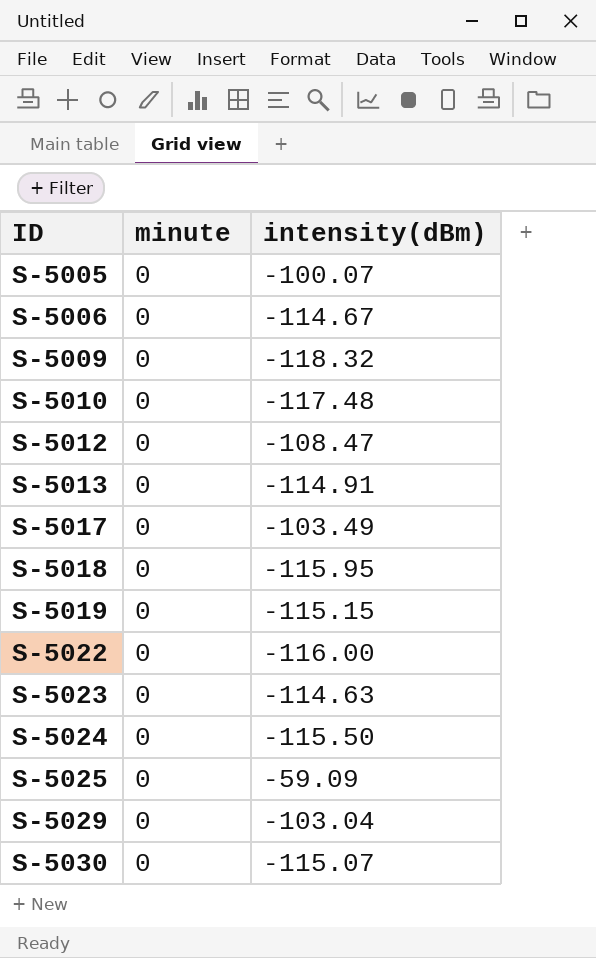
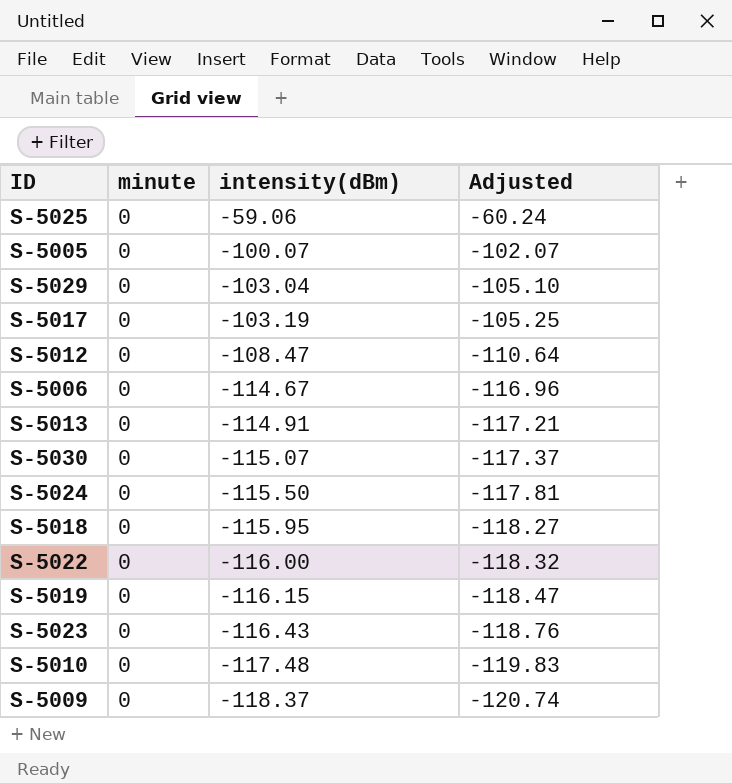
row order: ID ascending -> intensity(dBm) descending
column Adjusted | formula: none -> [intensity(dBm)] * 1.02
S-5025 | intensity(dBm): -59.09 -> -59.06
S-5017 | intensity(dBm): -103.49 -> -103.19
S-5019 | intensity(dBm): -115.15 -> -116.15
S-5023 | intensity(dBm): -114.63 -> -116.43
S-5009 | intensity(dBm): -118.32 -> -118.37

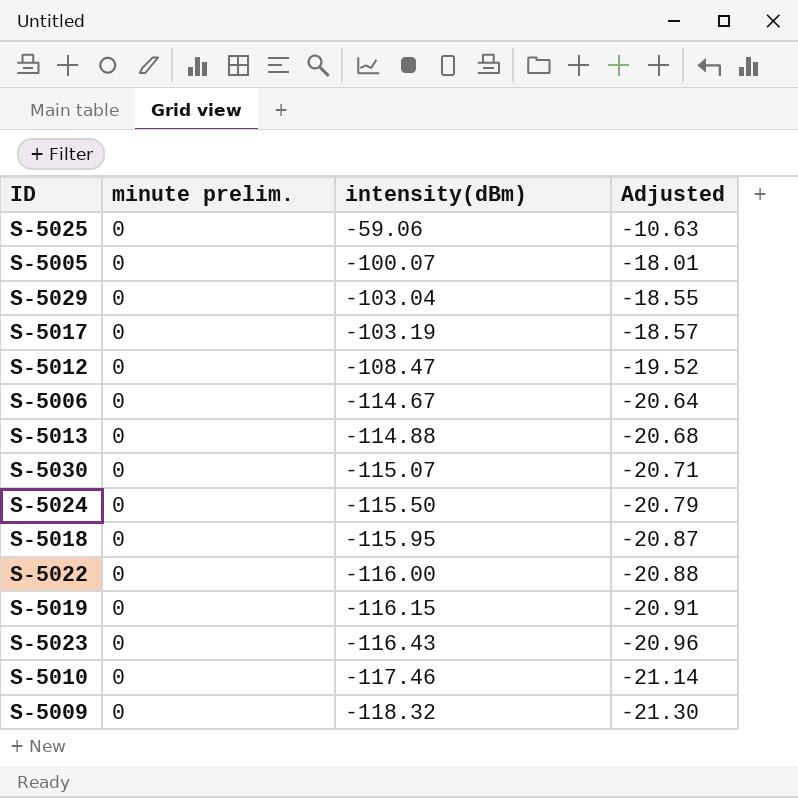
column name: minute -> minute prelim.
column Adjusted | formula: [intensity(dBm)] * 1.02 -> [intensity(dBm)] * 0.18
S-5013 | intensity(dBm): -114.91 -> -114.88
S-5010 | intensity(dBm): -117.48 -> -117.46
S-5009 | intensity(dBm): -118.37 -> -118.32

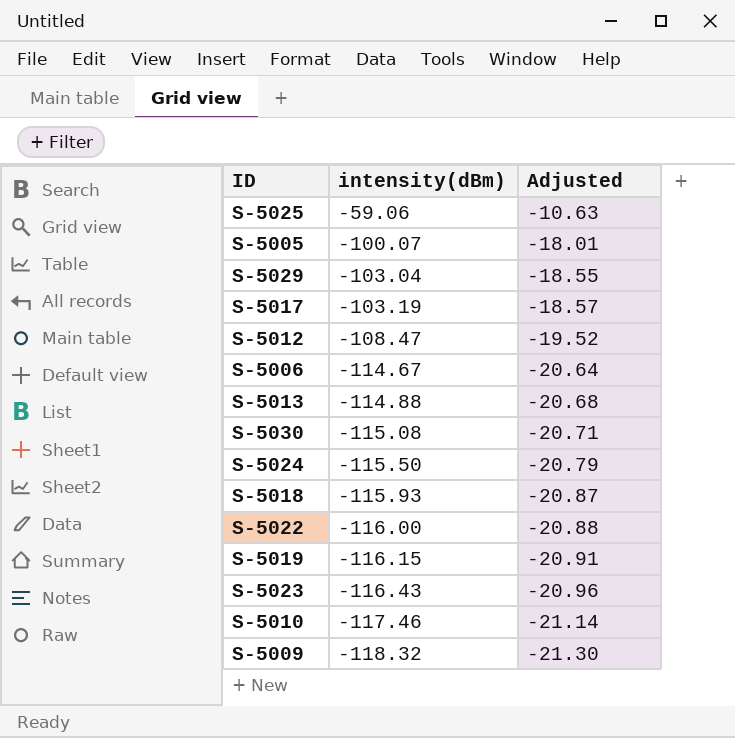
column minute prelim. | position: 2 -> none
S-5030 | intensity(dBm): -115.07 -> -115.08
S-5018 | intensity(dBm): -115.95 -> -115.93

